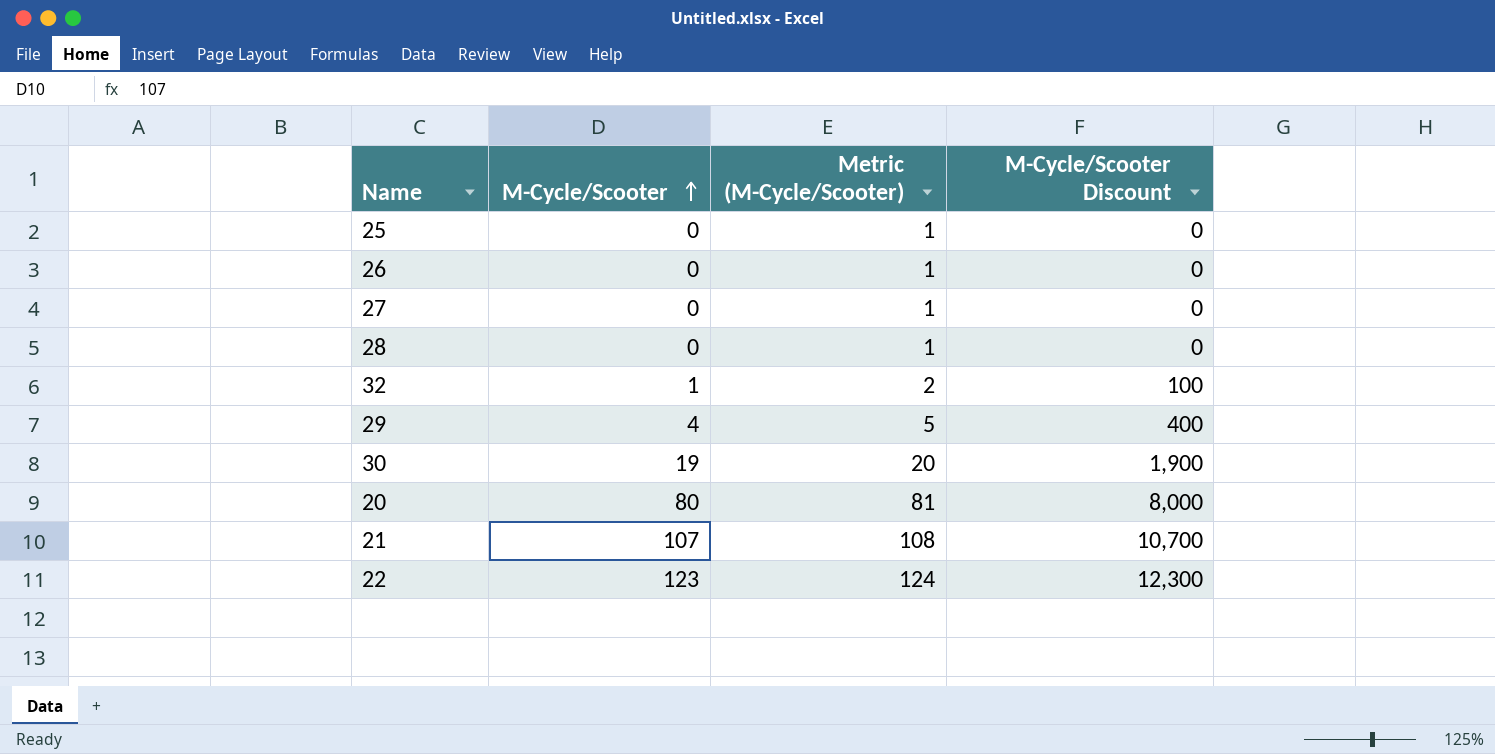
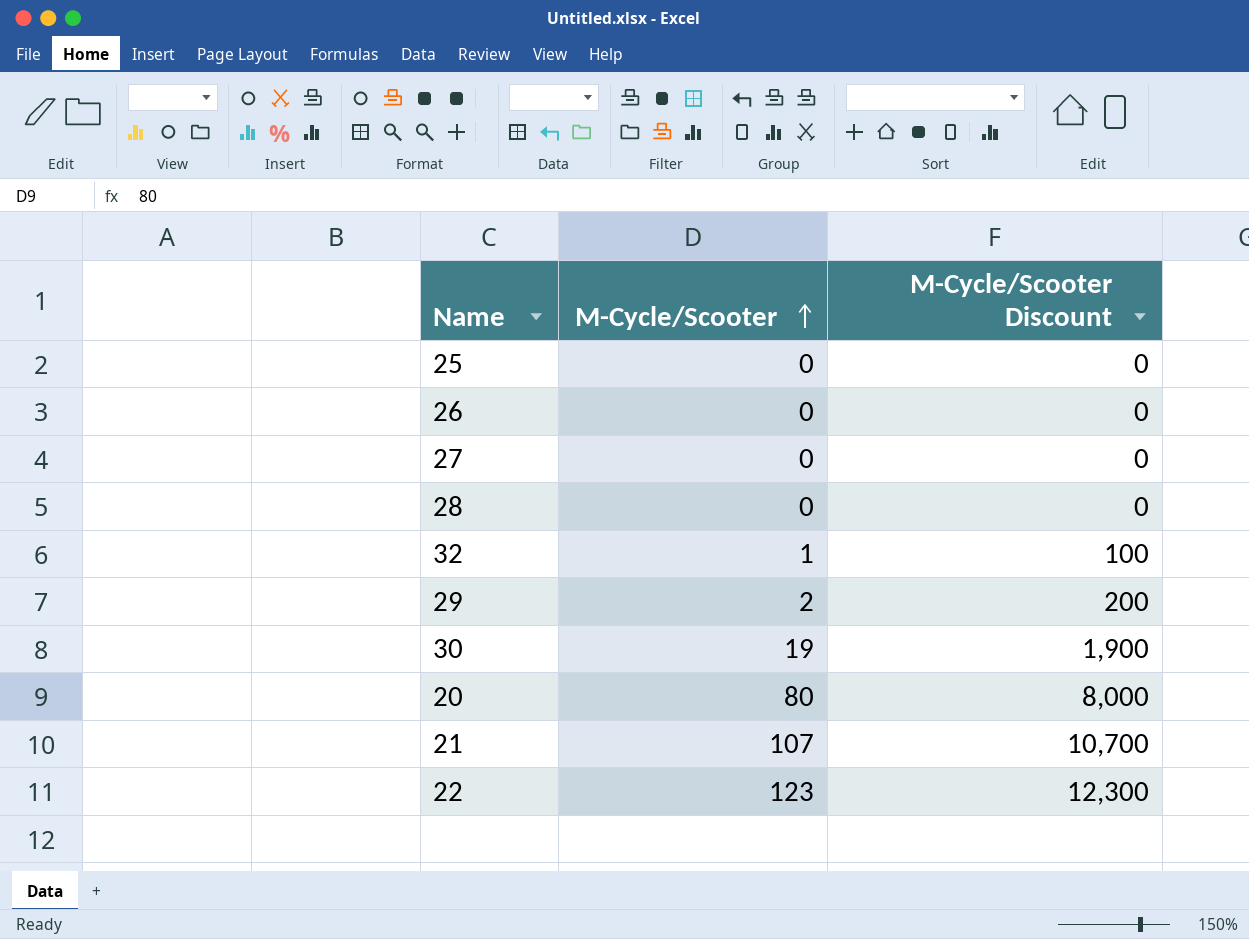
column Metric (M-Cycle/Scooter) | formula: [M-Cycle/Scooter] + 1 -> none
29 | M-Cycle/Scooter: 4 -> 2
29 | M-Cycle/Scooter Discount: 400 -> 200

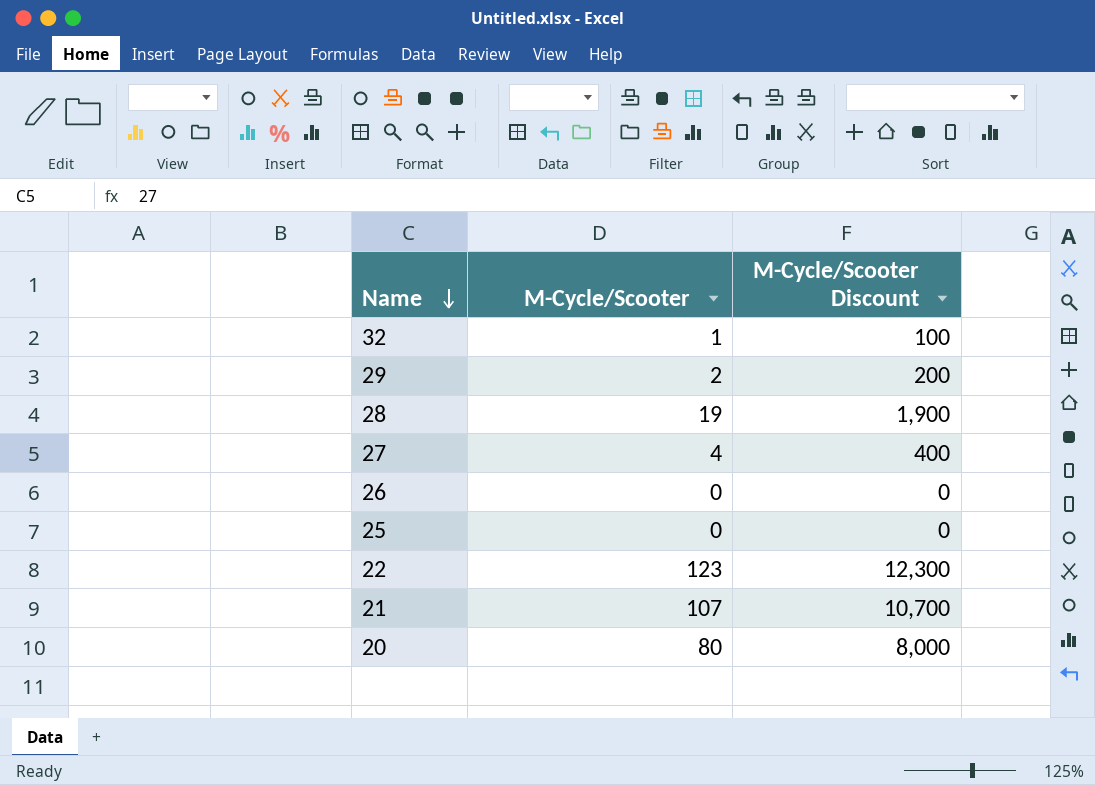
row order: M-Cycle/Scooter ascending -> Name descending
row 30: 19 | 1,900 -> none
28 | M-Cycle/Scooter: 0 -> 19
28 | M-Cycle/Scooter Discount: 0 -> 1,900
27 | M-Cycle/Scooter: 0 -> 4
27 | M-Cycle/Scooter Discount: 0 -> 400

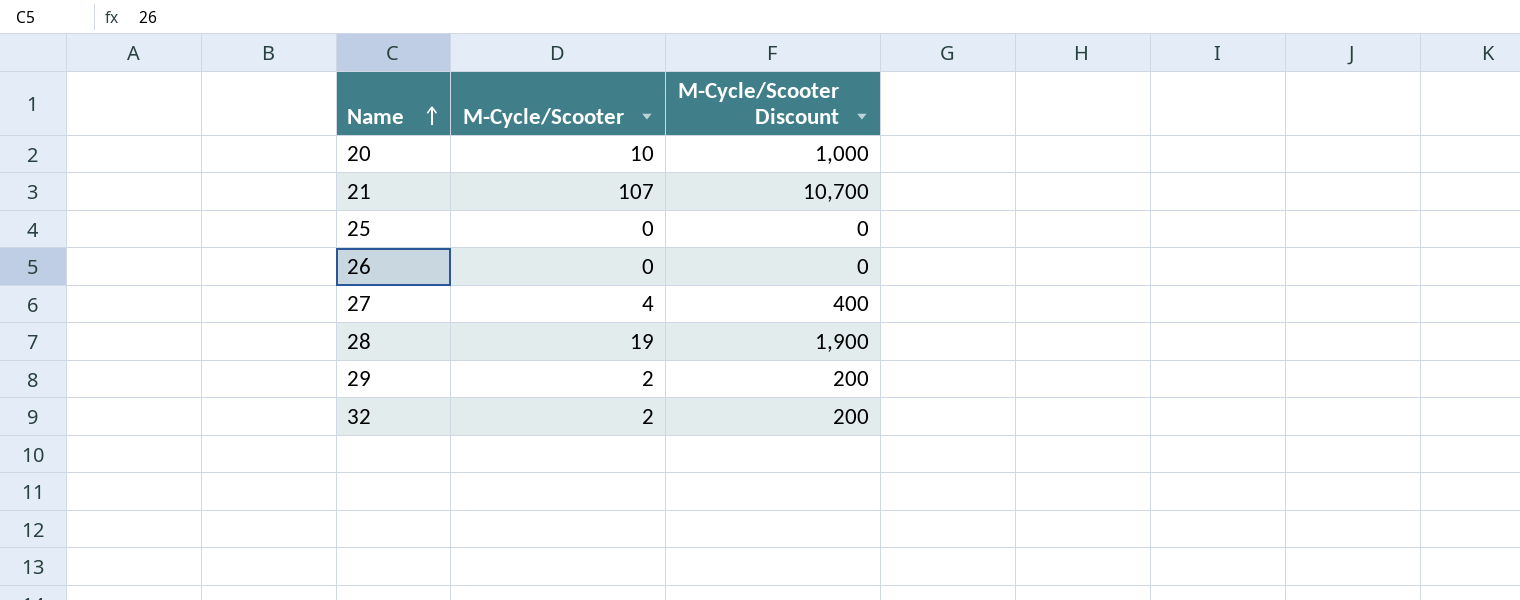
row order: Name descending -> Name ascending
row 22: 123 | 12,300 -> none
20 | M-Cycle/Scooter: 80 -> 10
20 | M-Cycle/Scooter Discount: 8,000 -> 1,000
32 | M-Cycle/Scooter: 1 -> 2
32 | M-Cycle/Scooter Discount: 100 -> 200

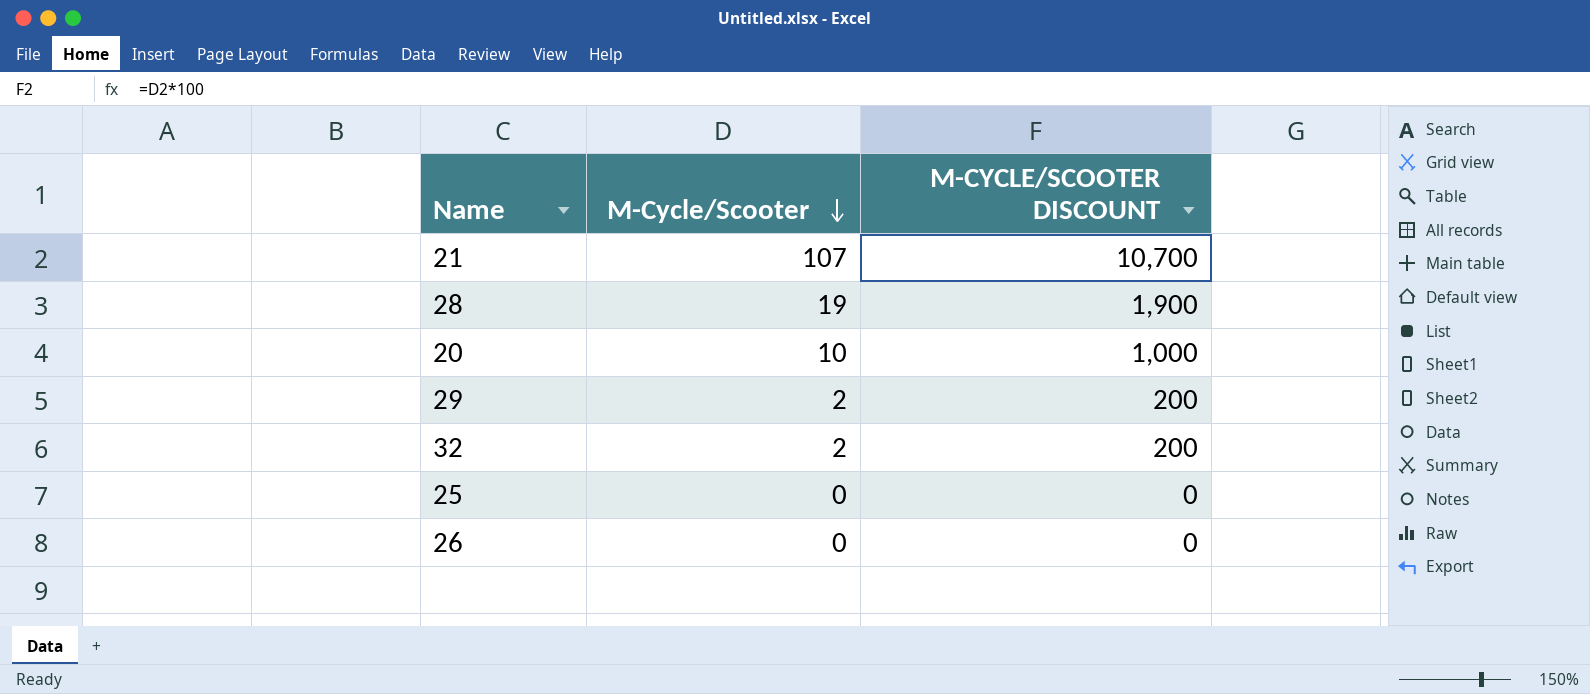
row order: Name ascending -> M-Cycle/Scooter descending
column name: M-Cycle/Scooter Discount -> M-CYCLE/SCOOTER DISCOUNT
row 27: 4 | 400 -> none

